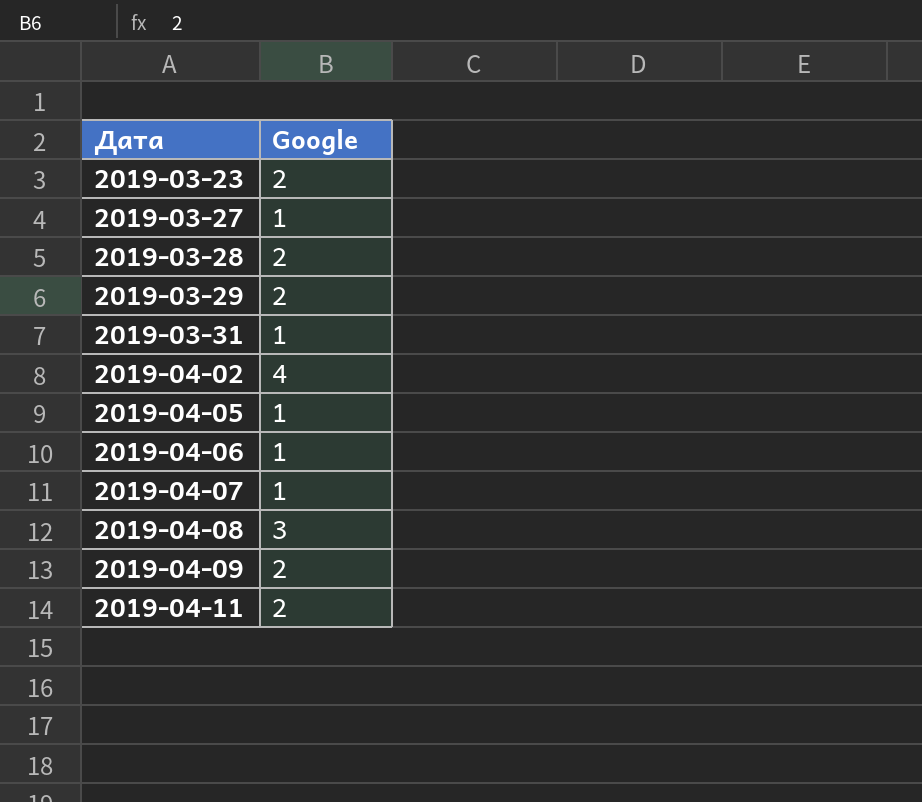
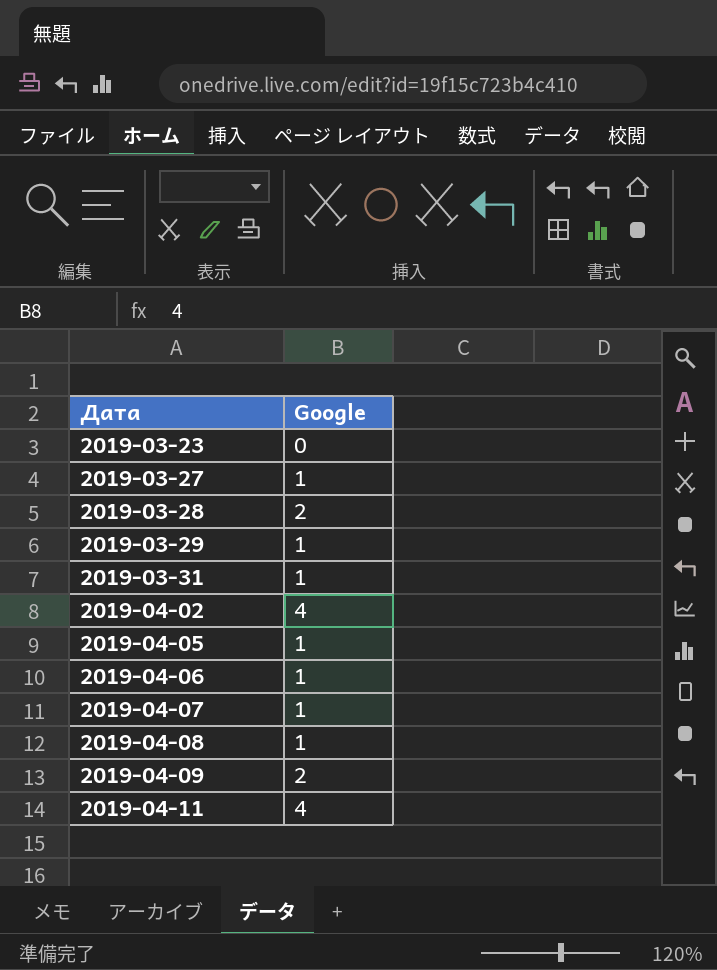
2019-03-23 | Google: 2 -> 0
2019-03-29 | Google: 2 -> 1
2019-04-08 | Google: 3 -> 1
2019-04-11 | Google: 2 -> 4

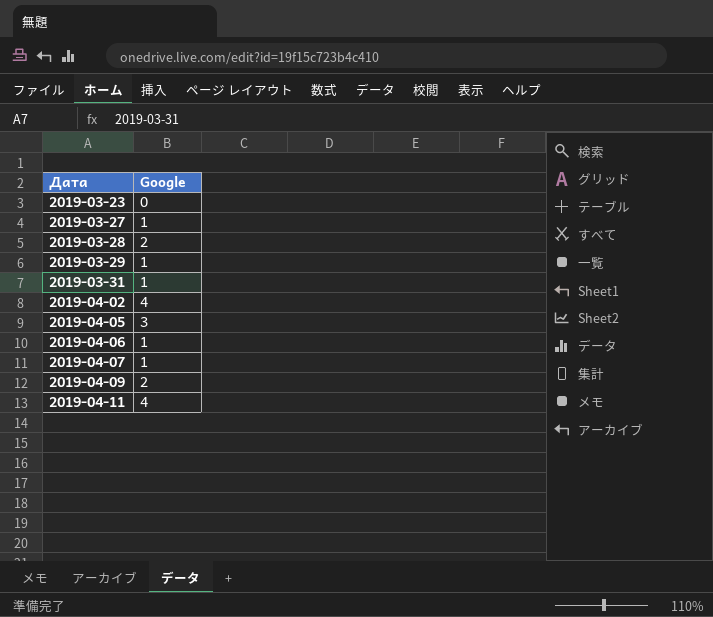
row 2019-04-08: 1 -> none
2019-04-05 | Google: 1 -> 3

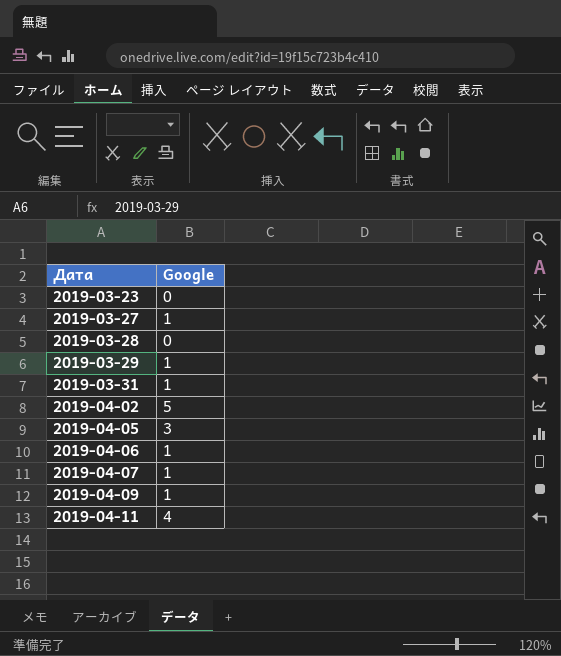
2019-03-28 | Google: 2 -> 0
2019-04-02 | Google: 4 -> 5
2019-04-09 | Google: 2 -> 1

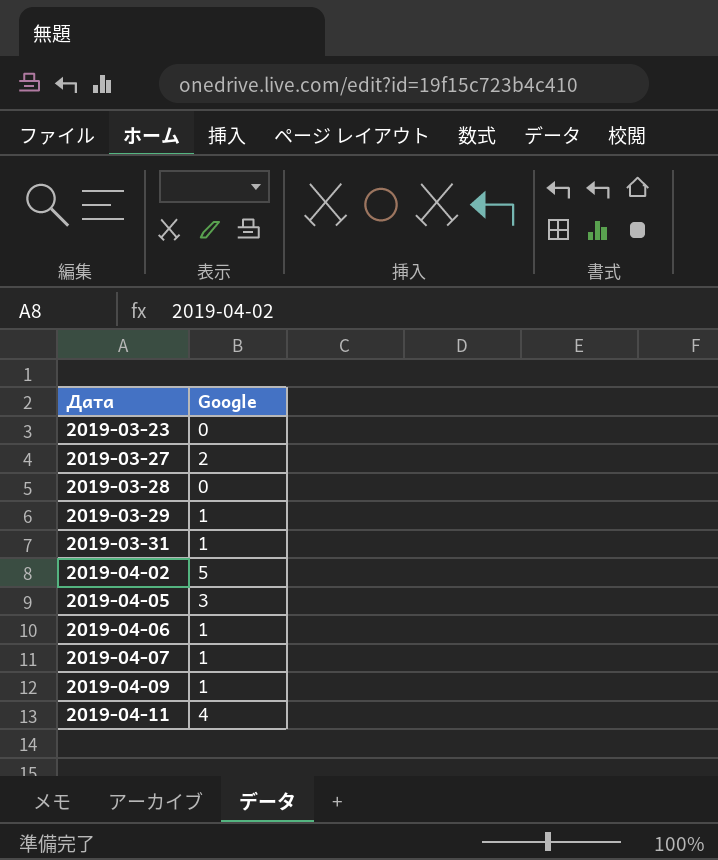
2019-03-27 | Google: 1 -> 2

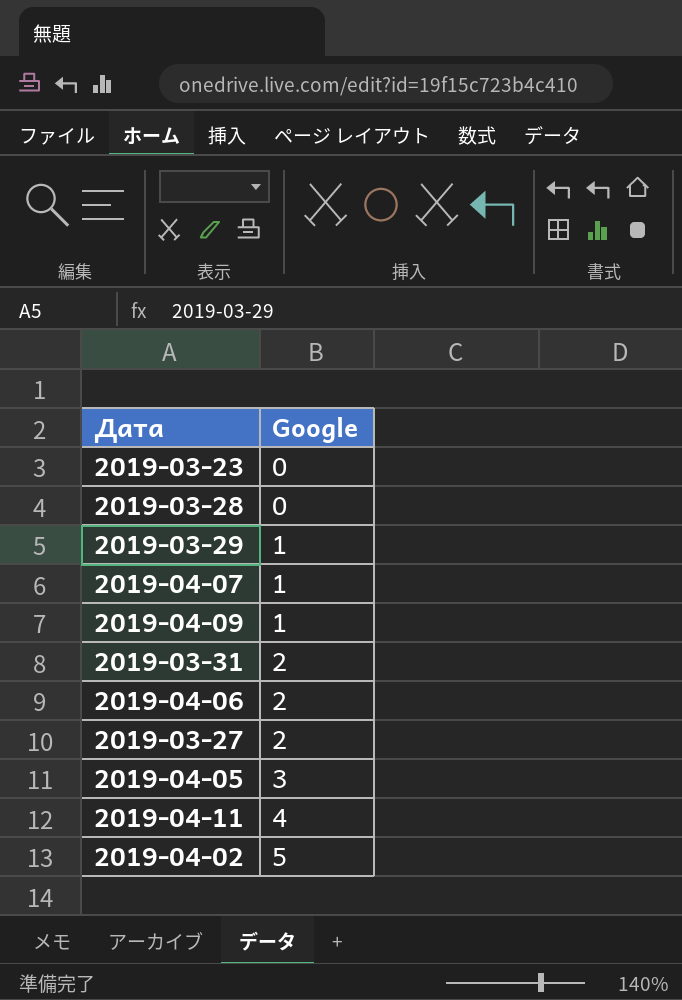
row order: Дата ascending -> Google ascending
2019-03-31 | Google: 1 -> 2
2019-04-06 | Google: 1 -> 2

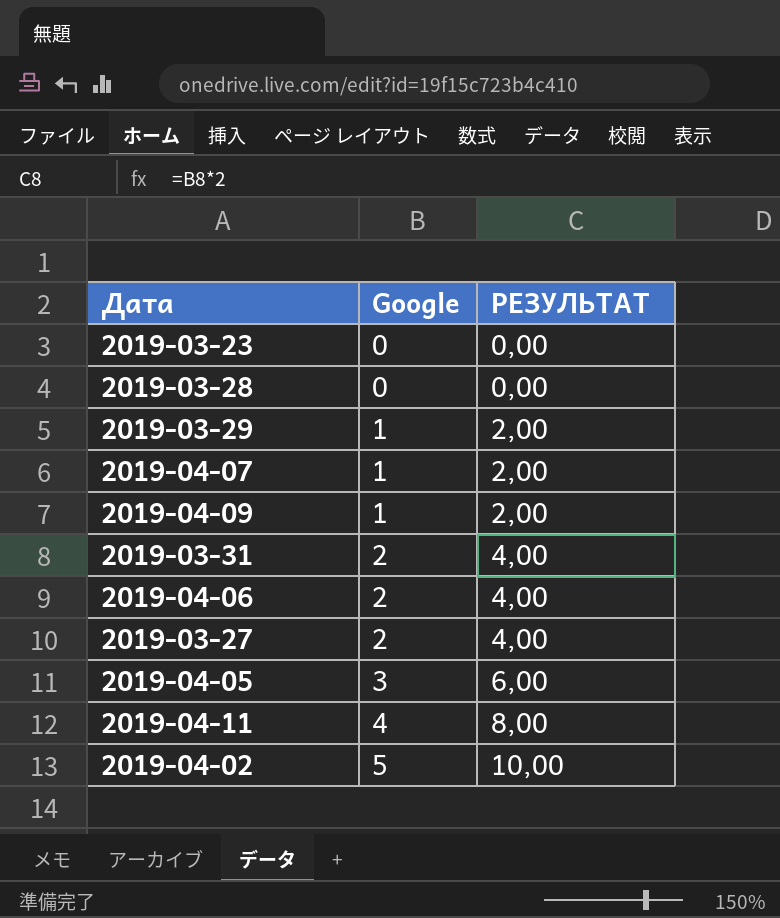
column РЕЗУЛЬТАТ | formula: none -> [Google] * 2

